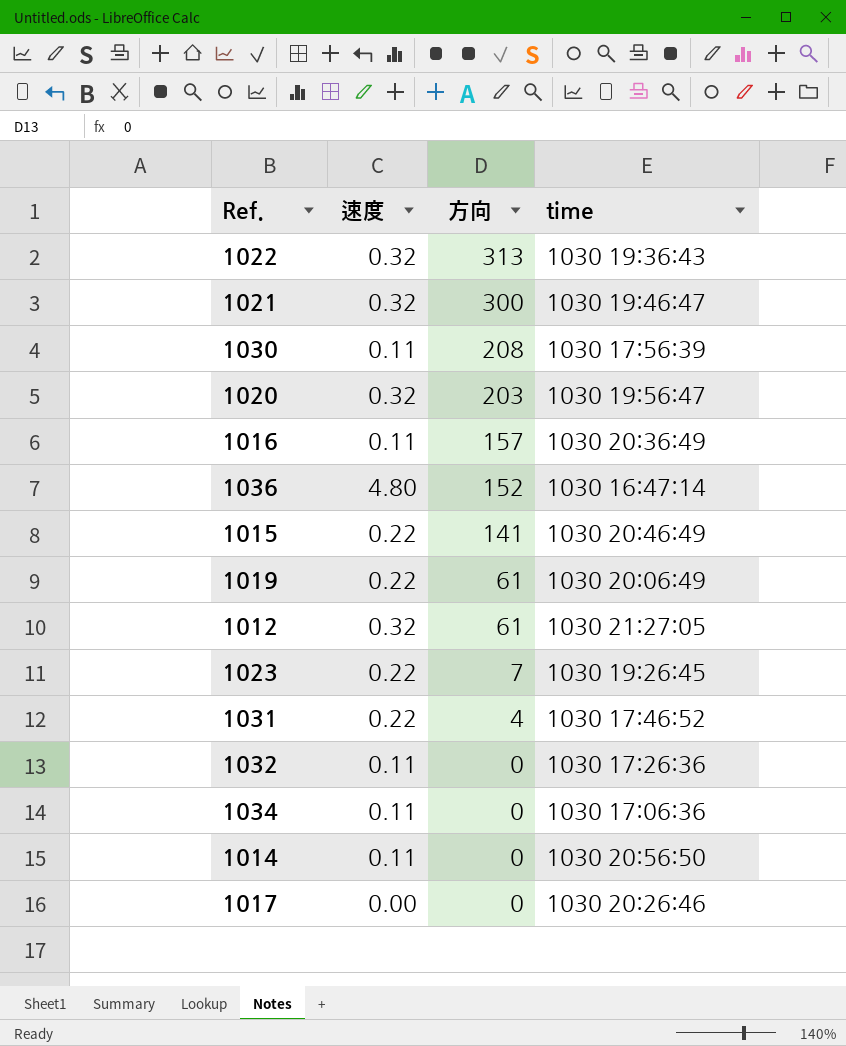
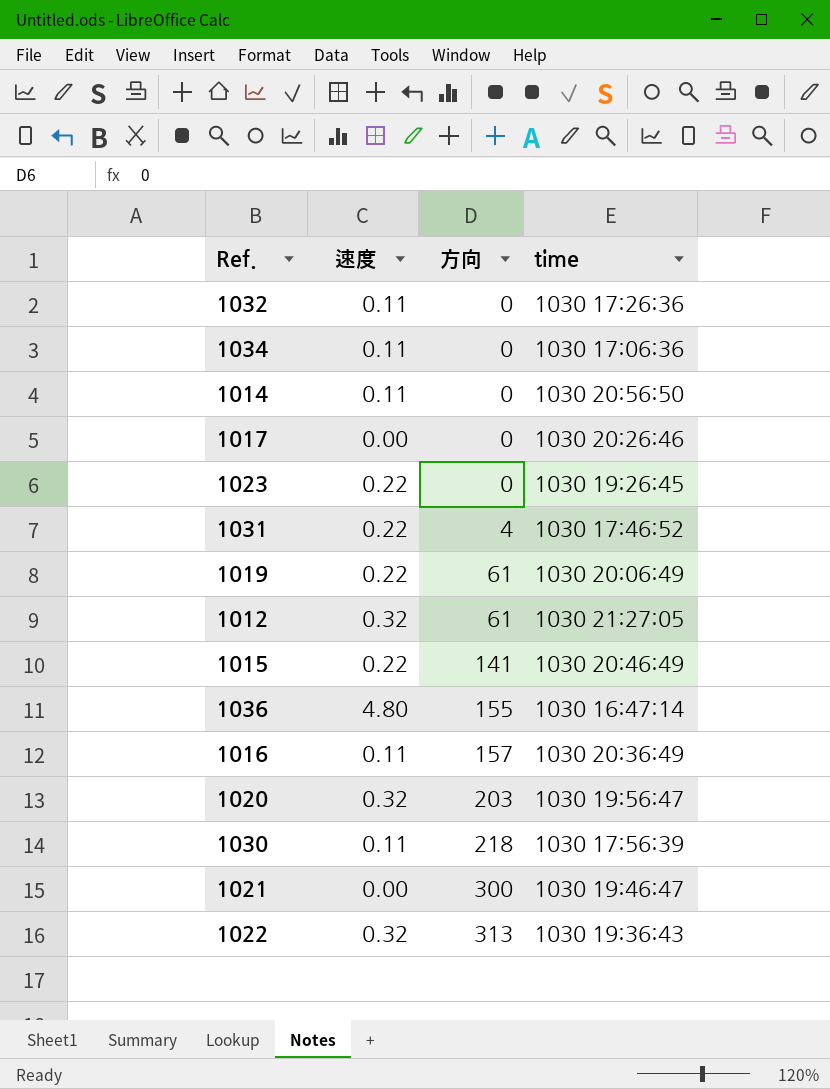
row order: 方向 descending -> 方向 ascending
1023 | 方向: 7 -> 0
1036 | 方向: 152 -> 155
1030 | 方向: 208 -> 218
1021 | 速度: 0.32 -> 0.00

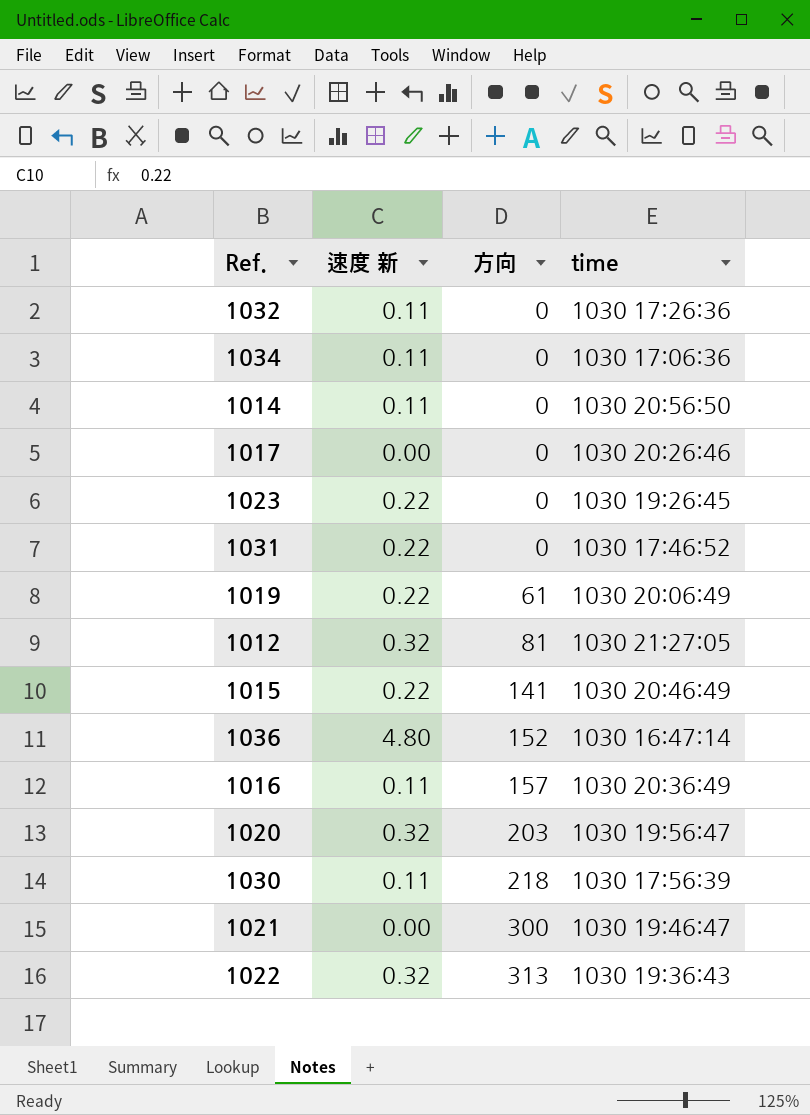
column name: 速度 -> 速度 新
1031 | 方向: 4 -> 0
1012 | 方向: 61 -> 81
1036 | 方向: 155 -> 152

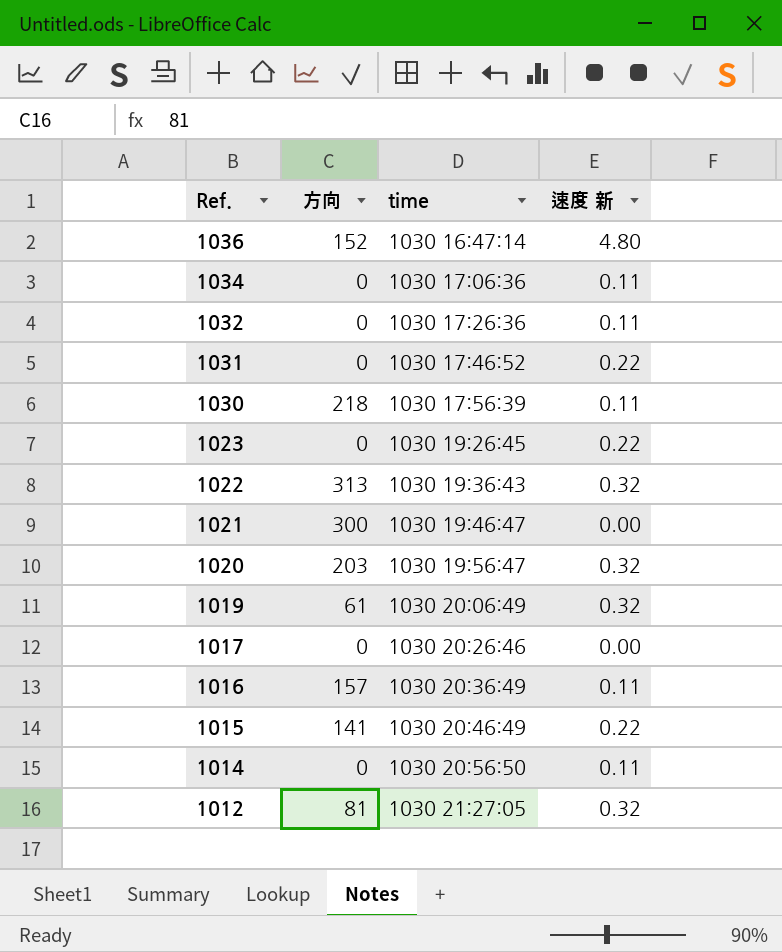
row order: 方向 ascending -> Ref. descending
column 速度 新 | position: 2 -> 4
1019 | 速度 新: 0.22 -> 0.32

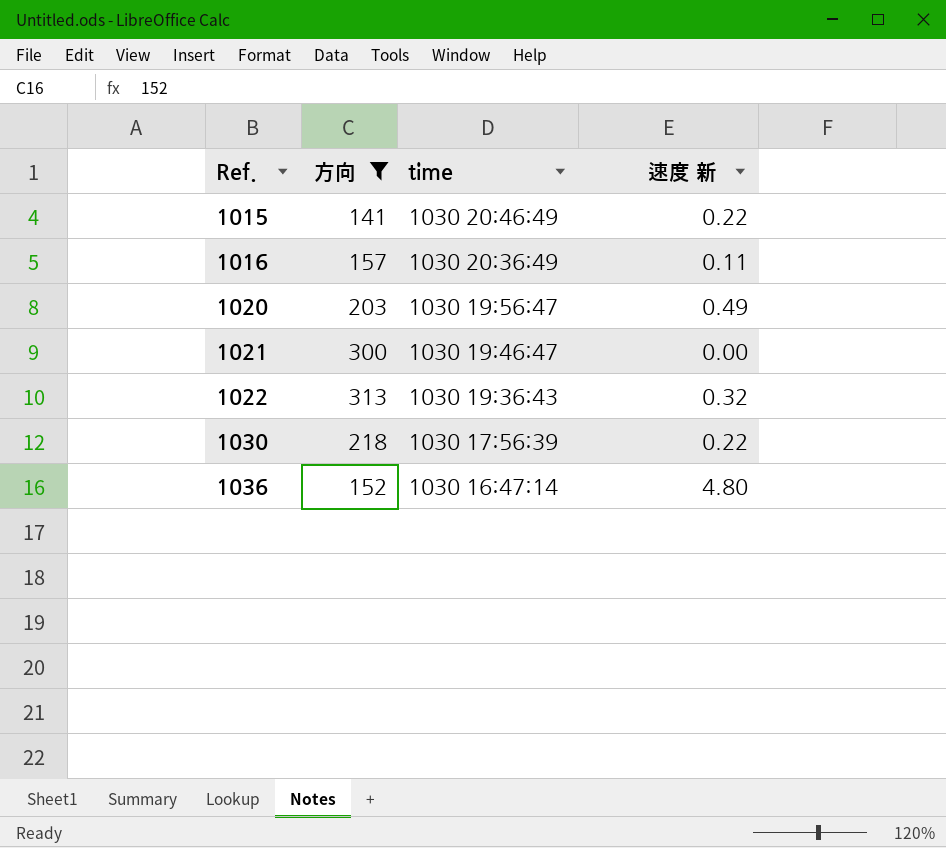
filter: none -> 方向 >= 141
row order: Ref. descending -> Ref. ascending
1020 | 速度 新: 0.32 -> 0.49
1030 | 速度 新: 0.11 -> 0.22

